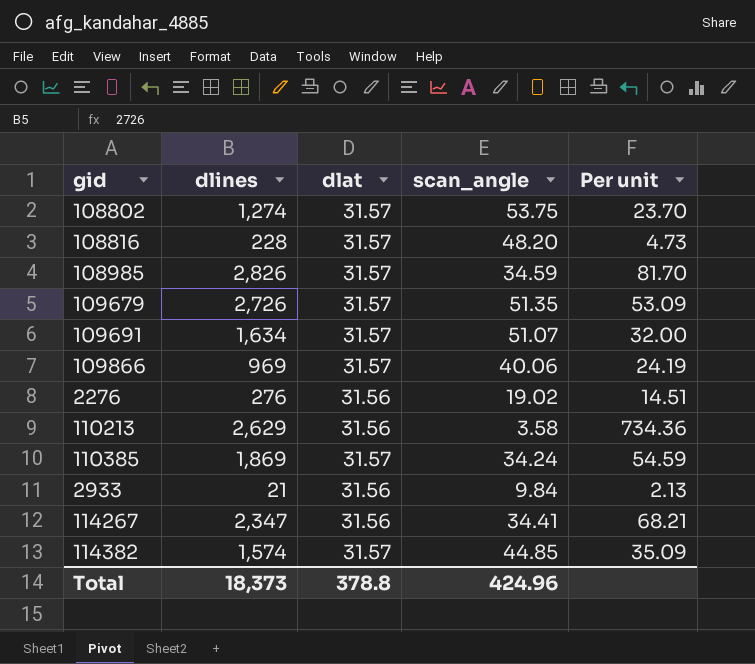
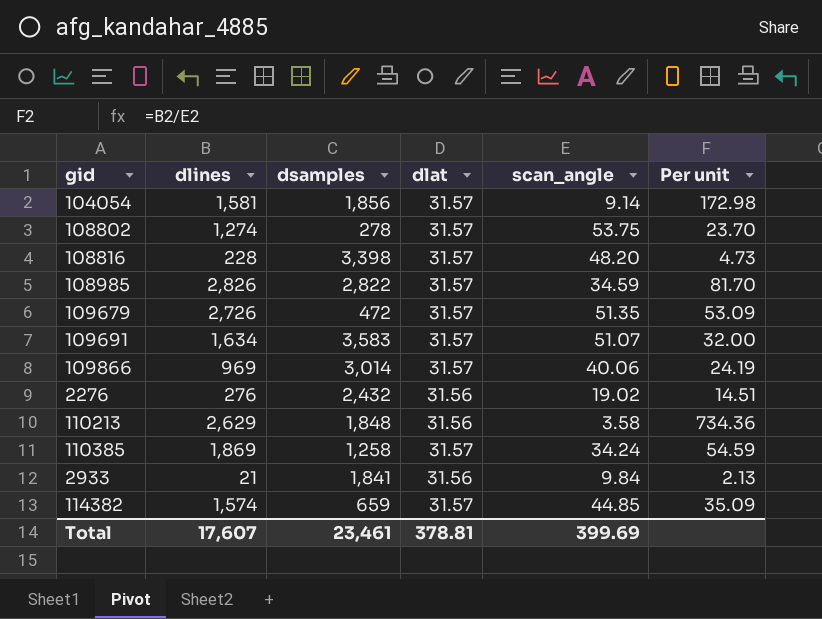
column dsamples | position: none -> 3
row 114267: 2,347 | 31.56 | 34.41 | 68.21 -> none
row 104054: none -> 1,581 | 1,856 | 31.57 | 9.14 | 172.98
Total | dlines: 18,373 -> 17,607
Total | dlat: 378.8 -> 378.81
Total | scan_angle: 424.96 -> 399.69

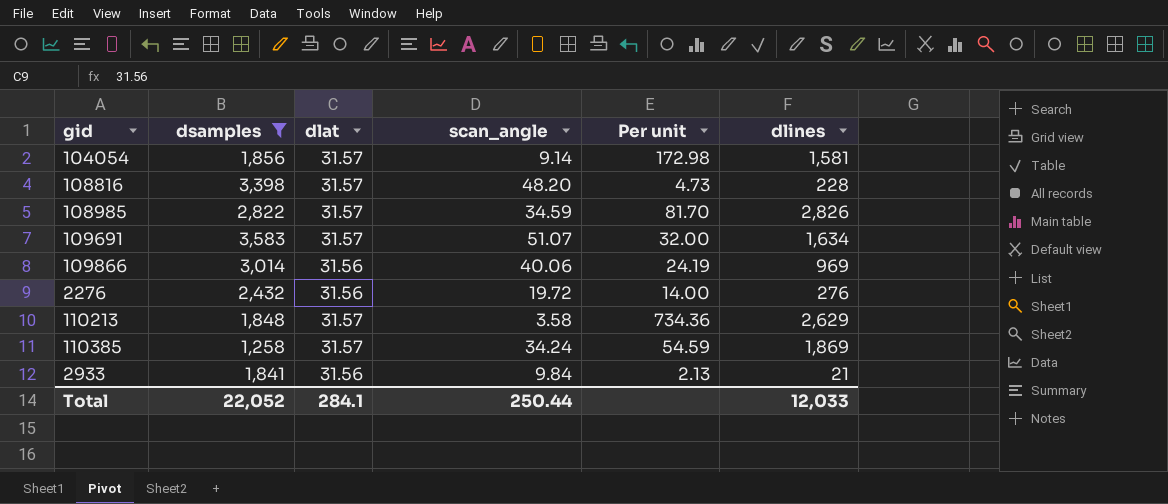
filter: none -> dsamples >= 1,258
column dlines | position: 2 -> 6
109866 | dlat: 31.57 -> 31.56
2276 | scan_angle: 19.02 -> 19.72
2276 | Per unit: 14.51 -> 14.00
110213 | dlat: 31.56 -> 31.57
Total | dsamples: 23,461 -> 22,052
Total | dlat: 378.81 -> 284.1
Total | scan_angle: 399.69 -> 250.44
Total | dlines: 17,607 -> 12,033

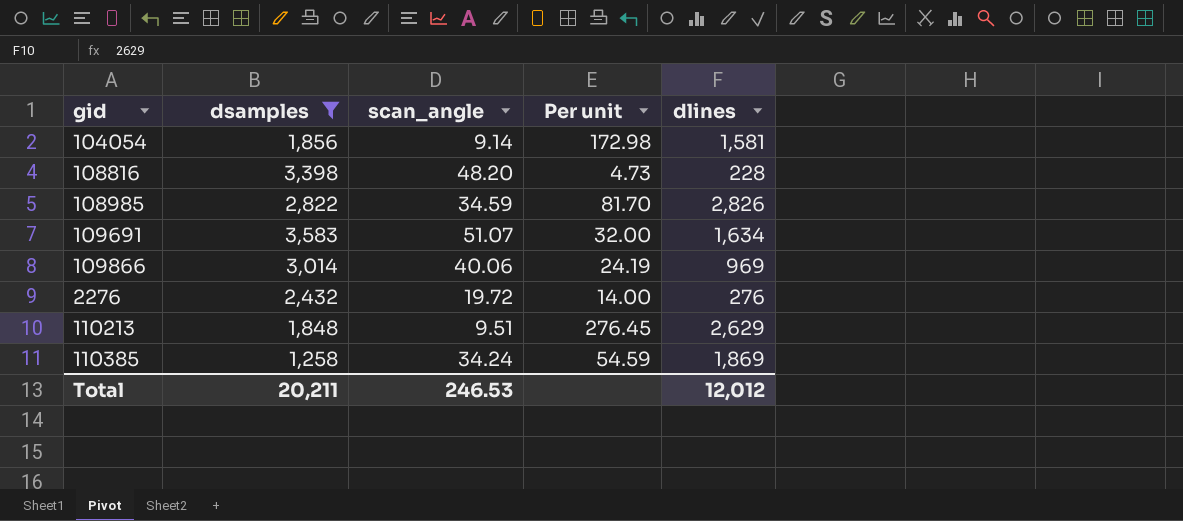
column dlat | position: 3 -> none
row 2933: 1,841 | 31.56 | 9.84 | 2.13 | 21 -> none
110213 | scan_angle: 3.58 -> 9.51
110213 | Per unit: 734.36 -> 276.45
Total | dsamples: 22,052 -> 20,211
Total | scan_angle: 250.44 -> 246.53
Total | dlines: 12,033 -> 12,012

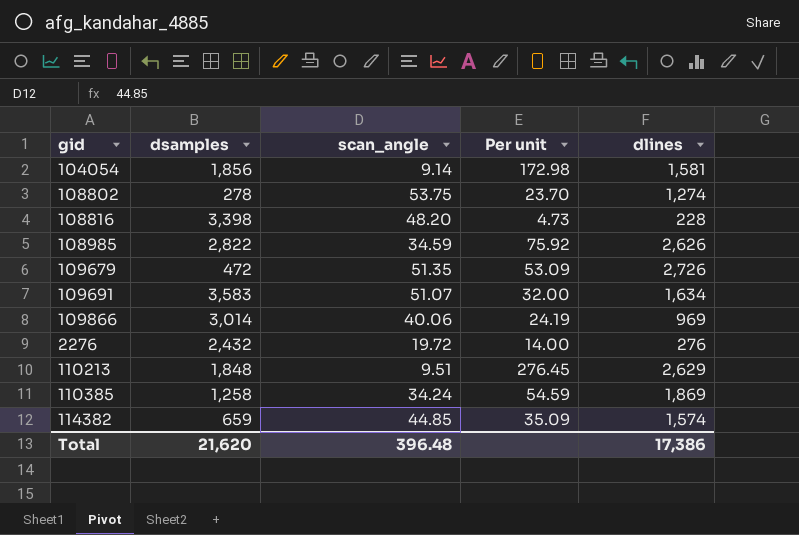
filter: dsamples >= 1,258 -> none
108985 | Per unit: 81.70 -> 75.92
108985 | dlines: 2,826 -> 2,626
Total | dsamples: 20,211 -> 21,620
Total | scan_angle: 246.53 -> 396.48
Total | dlines: 12,012 -> 17,386

